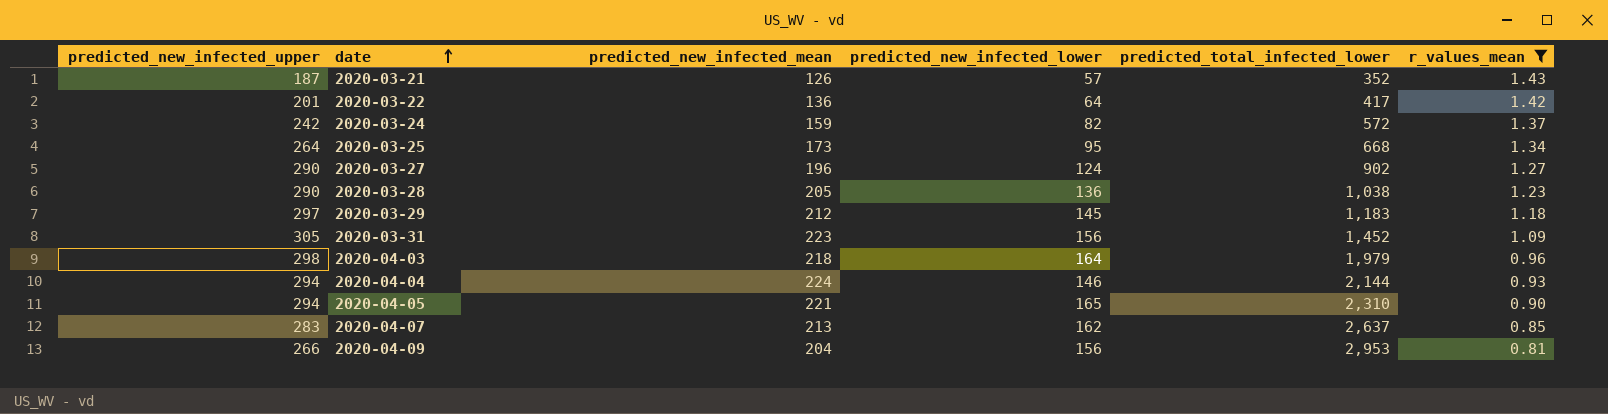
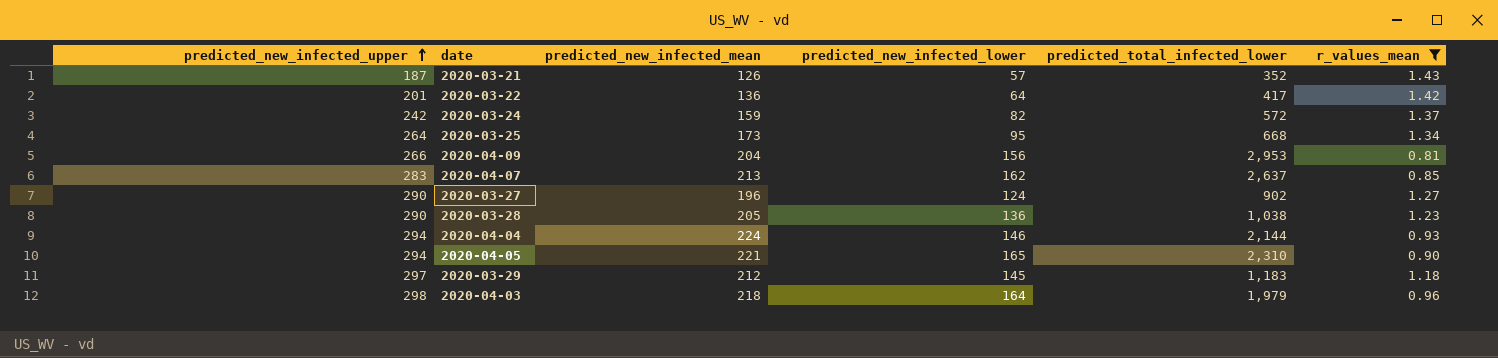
row order: date ascending -> predicted_new_infected_upper ascending
row 2020-03-31: 305 | 223 | 156 | 1,452 | 1.09 -> none

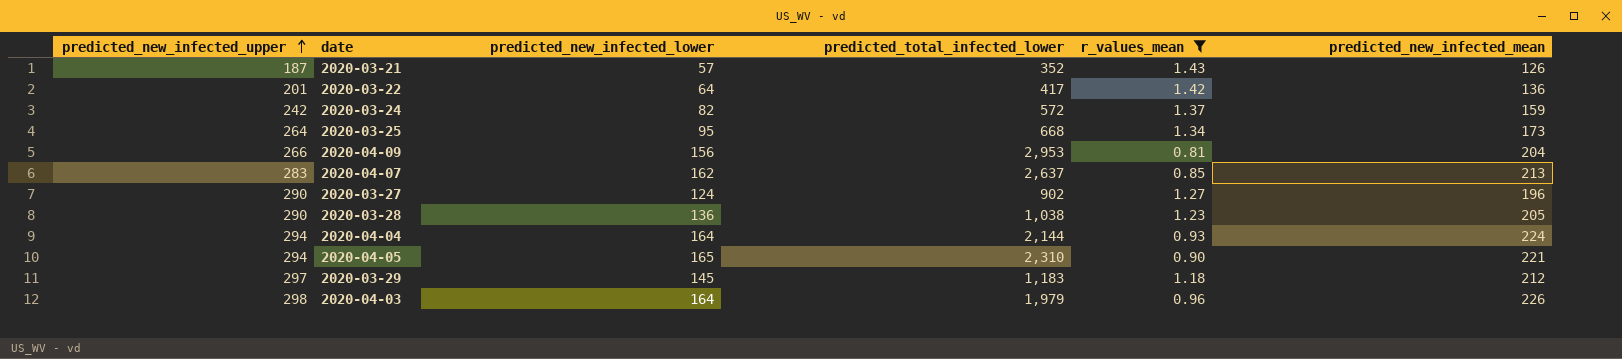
column predicted_new_infected_mean | position: 3 -> 6
2020-04-04 | predicted_new_infected_lower: 146 -> 164
2020-04-03 | predicted_new_infected_mean: 218 -> 226

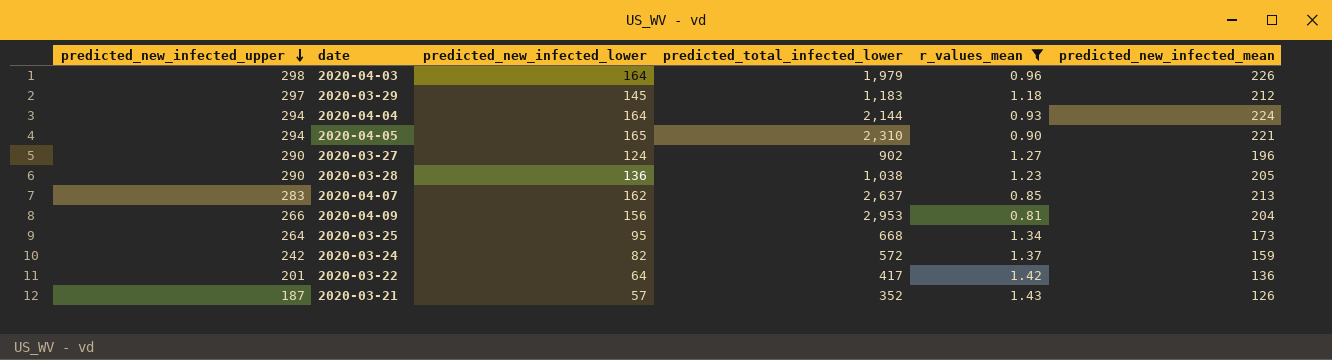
row order: predicted_new_infected_upper ascending -> predicted_new_infected_upper descending

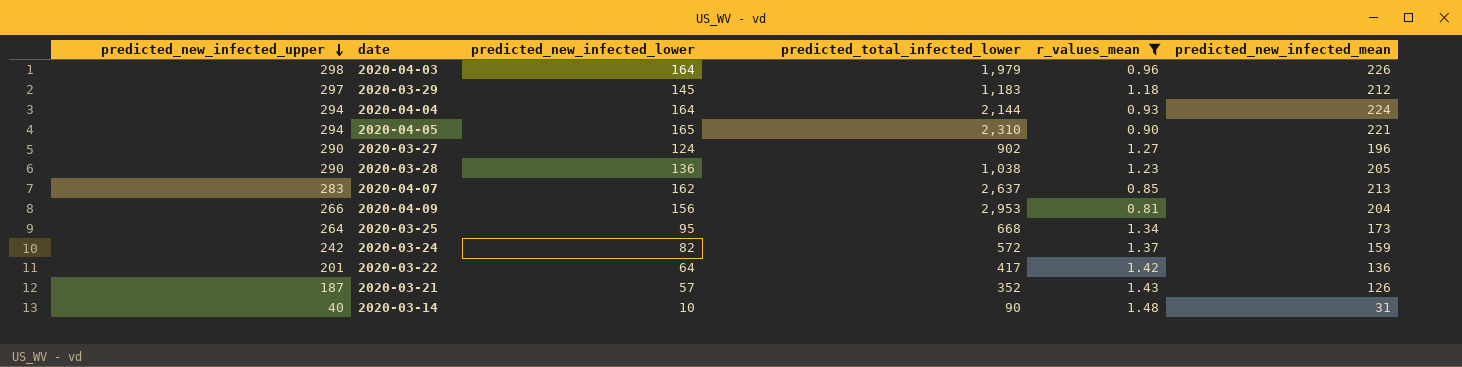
row 2020-03-14: none -> 40 | 10 | 90 | 1.48 | 31

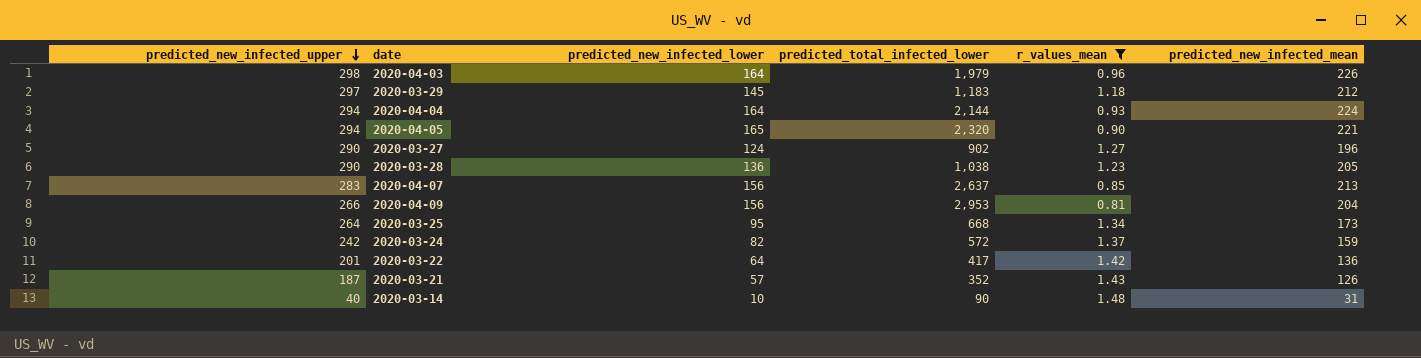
2020-04-05 | predicted_total_infected_lower: 2,310 -> 2,320
2020-04-07 | predicted_new_infected_lower: 162 -> 156

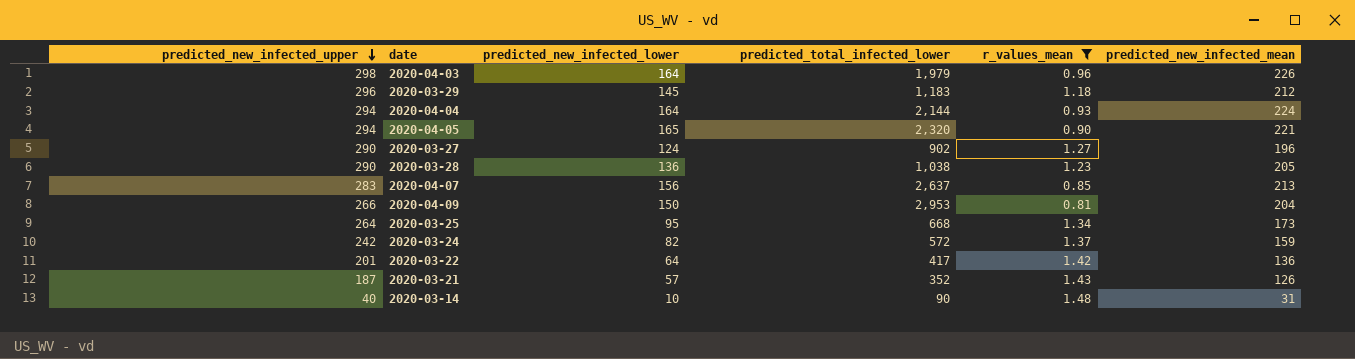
2020-03-29 | predicted_new_infected_upper: 297 -> 296
2020-04-09 | predicted_new_infected_lower: 156 -> 150

